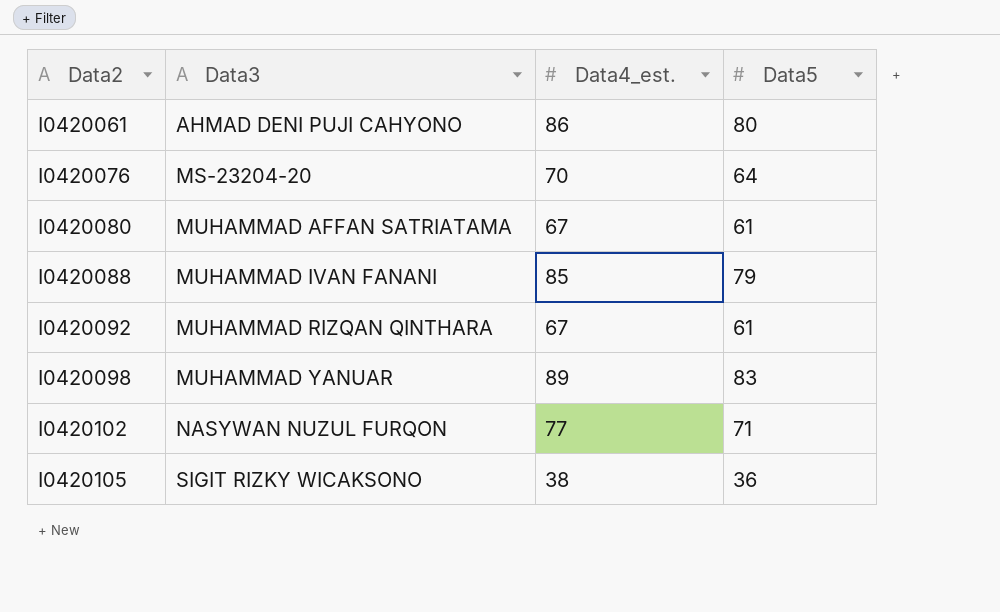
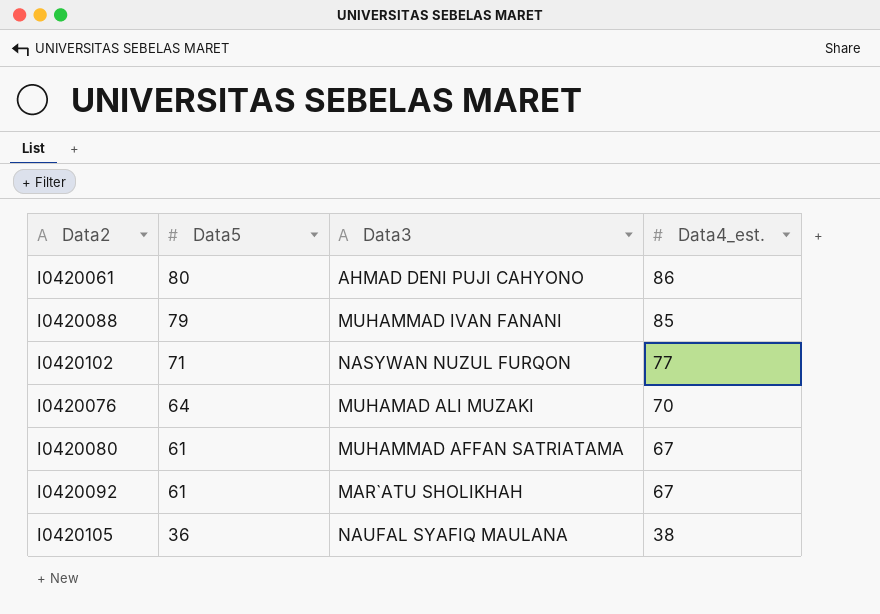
row order: Data2 ascending -> Data5 descending
column Data5 | position: 4 -> 2
row I0420098: MUHAMMAD YANUAR | 89 | 83 -> none
I0420076 | Data3: MS-23204-20 -> MUHAMAD ALI MUZAKI
I0420092 | Data3: MUHAMMAD RIZQAN QINTHARA -> MAR`ATU SHOLIKHAH
I0420105 | Data3: SIGIT RIZKY WICAKSONO -> NAUFAL SYAFIQ MAULANA

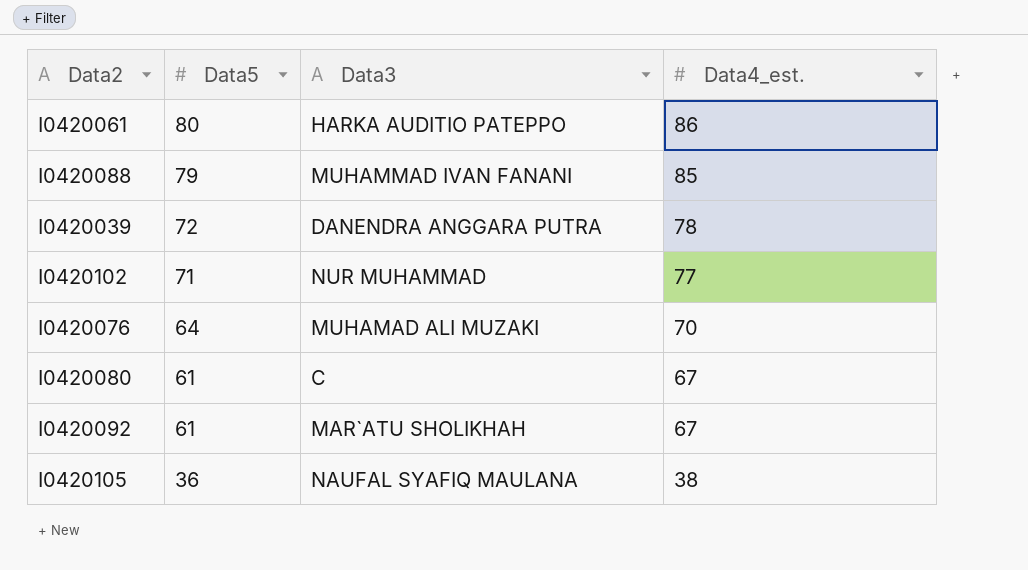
I0420061 | Data3: AHMAD DENI PUJI CAHYONO -> HARKA AUDITIO PATEPPO
row I0420039: none -> 72 | DANENDRA ANGGARA PUTRA | 78
I0420102 | Data3: NASYWAN NUZUL FURQON -> NUR MUHAMMAD
I0420080 | Data3: MUHAMMAD AFFAN SATRIATAMA -> C

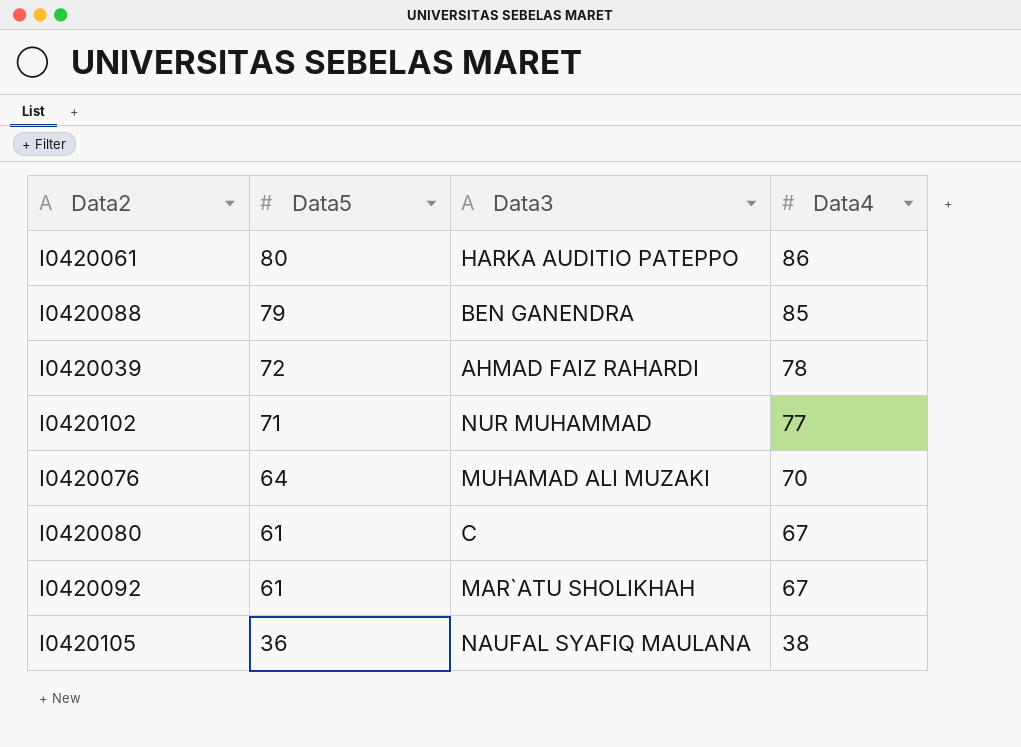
column name: Data4_est. -> Data4
I0420088 | Data3: MUHAMMAD IVAN FANANI -> BEN GANENDRA
I0420039 | Data3: DANENDRA ANGGARA PUTRA -> AHMAD FAIZ RAHARDI

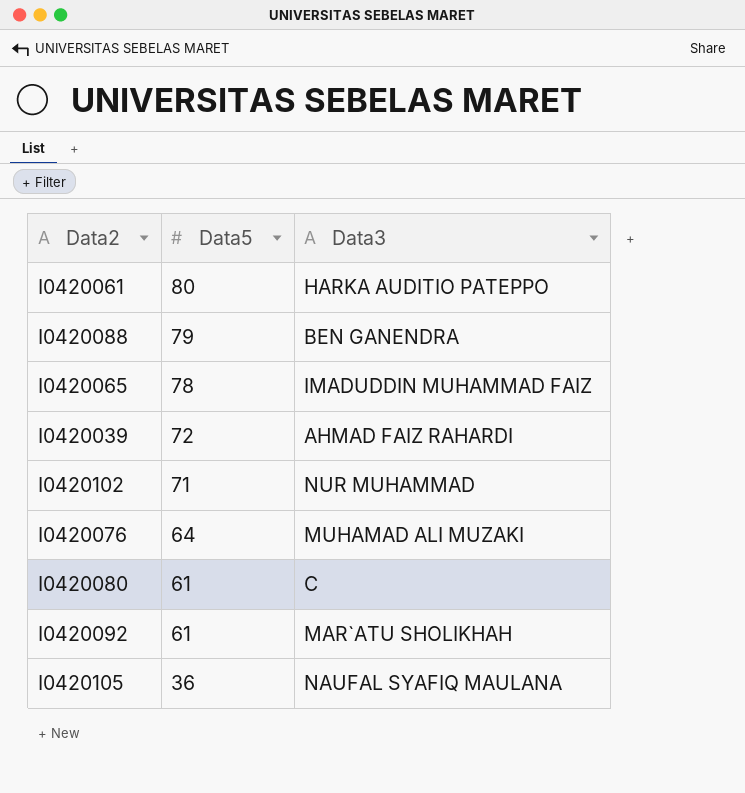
column Data4 | position: 4 -> none
row I0420065: none -> 78 | IMADUDDIN MUHAMMAD FAIZ

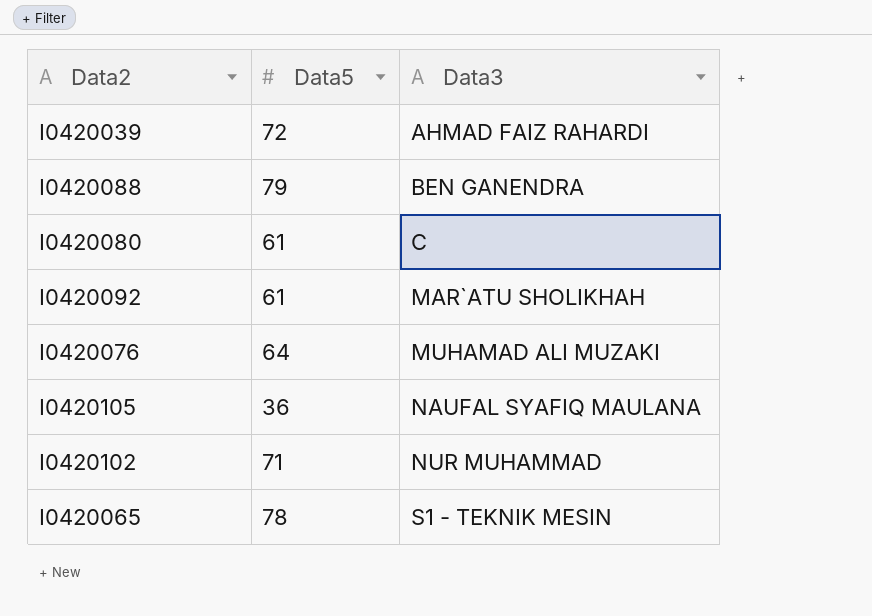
row order: Data5 descending -> Data3 ascending
row I0420061: 80 | HARKA AUDITIO PATEPPO -> none
I0420065 | Data3: IMADUDDIN MUHAMMAD FAIZ -> S1 - TEKNIK MESIN

